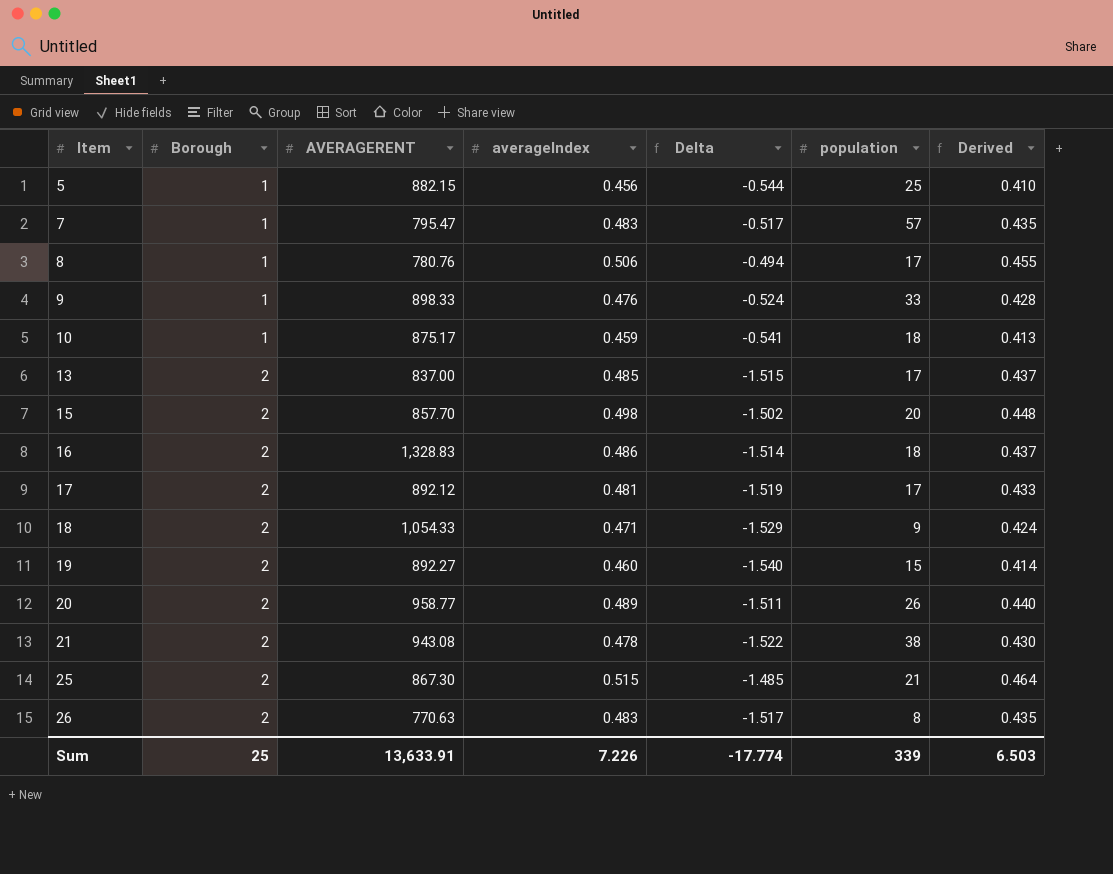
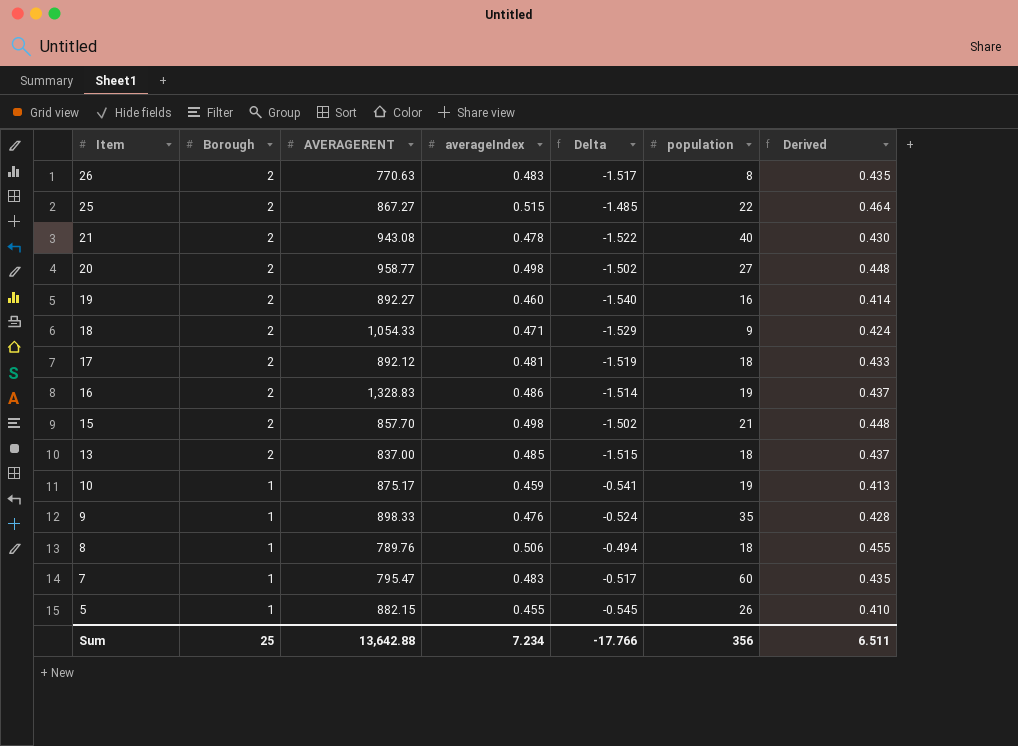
row order: Item ascending -> Item descending
25 | AVERAGERENT: 867.30 -> 867.27
25 | population: 21 -> 22
21 | population: 38 -> 40
20 | averageIndex: 0.489 -> 0.498
20 | Delta: -1.511 -> -1.502
20 | population: 26 -> 27
20 | Derived: 0.440 -> 0.448
19 | population: 15 -> 16
17 | population: 17 -> 18
16 | population: 18 -> 19
15 | population: 20 -> 21
13 | population: 17 -> 18
10 | population: 18 -> 19
9 | population: 33 -> 35
8 | AVERAGERENT: 780.76 -> 789.76
8 | population: 17 -> 18
7 | population: 57 -> 60
5 | averageIndex: 0.456 -> 0.455
5 | Delta: -0.544 -> -0.545
5 | population: 25 -> 26
Sum | AVERAGERENT: 13,633.91 -> 13,642.88
Sum | averageIndex: 7.226 -> 7.234
Sum | Delta: -17.774 -> -17.766
Sum | population: 339 -> 356
Sum | Derived: 6.503 -> 6.511

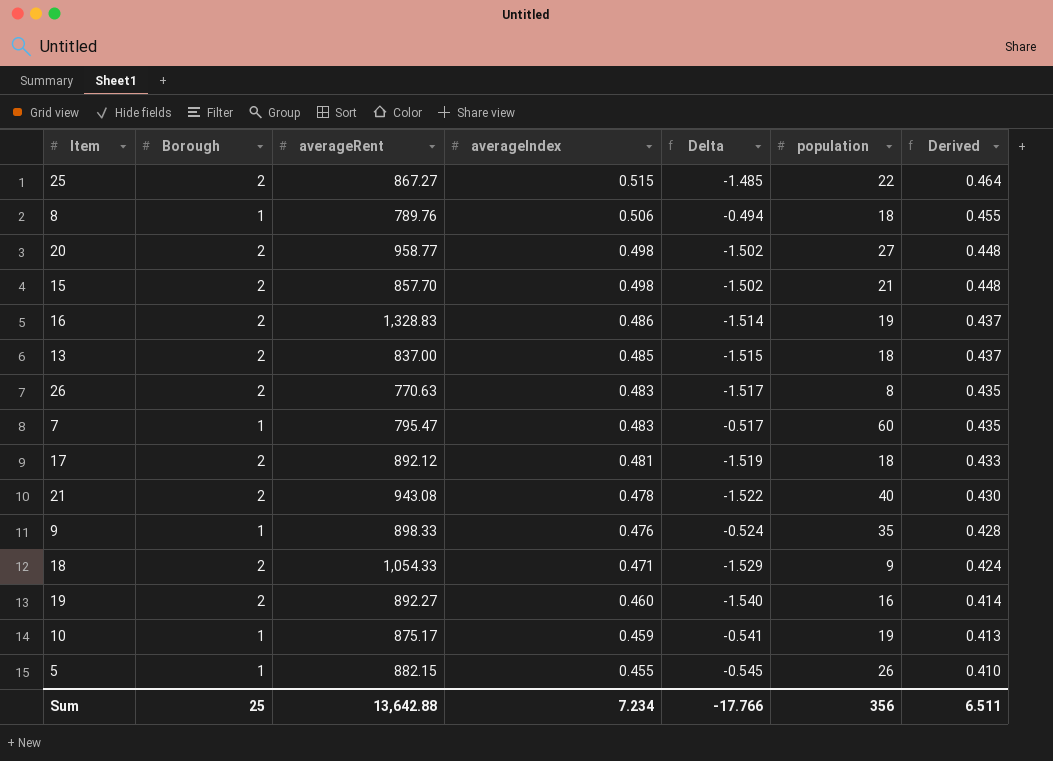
row order: Item descending -> averageIndex descending
column name: AVERAGERENT -> averageRent

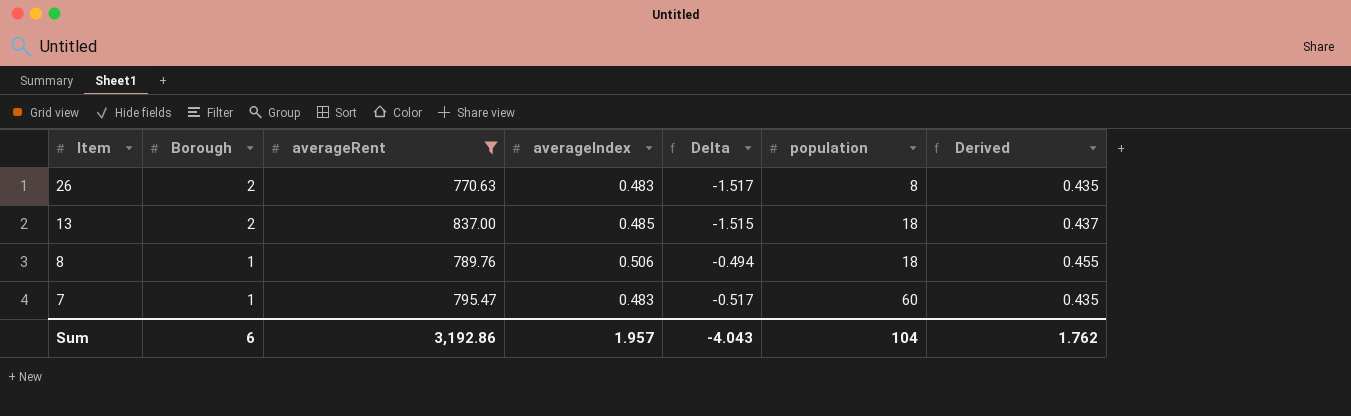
filter: none -> averageRent <= 837.00
row order: averageIndex descending -> Item descending
Sum | Borough: 25 -> 6
Sum | averageRent: 13,642.88 -> 3,192.86
Sum | averageIndex: 7.234 -> 1.957
Sum | Delta: -17.766 -> -4.043
Sum | population: 356 -> 104
Sum | Derived: 6.511 -> 1.762

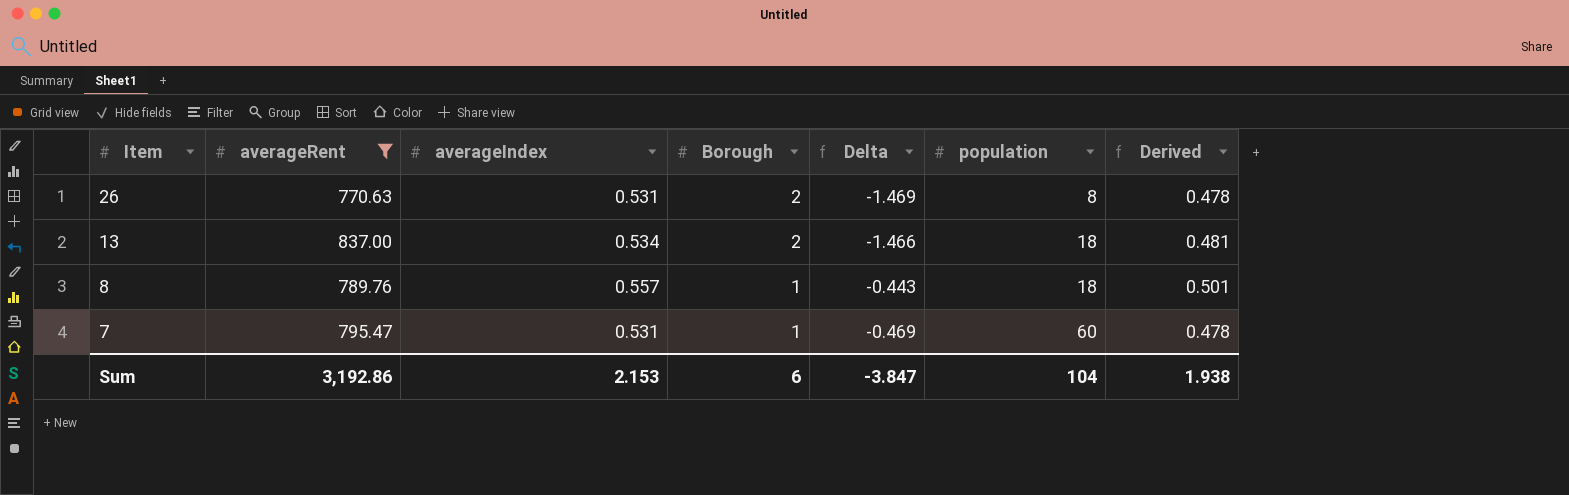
column Borough | position: 2 -> 4
26 | averageIndex: 0.483 -> 0.531
26 | Delta: -1.517 -> -1.469
26 | Derived: 0.435 -> 0.478
13 | averageIndex: 0.485 -> 0.534
13 | Delta: -1.515 -> -1.466
13 | Derived: 0.437 -> 0.481
8 | averageIndex: 0.506 -> 0.557
8 | Delta: -0.494 -> -0.443
8 | Derived: 0.455 -> 0.501
7 | averageIndex: 0.483 -> 0.531
7 | Delta: -0.517 -> -0.469
7 | Derived: 0.435 -> 0.478
Sum | averageIndex: 1.957 -> 2.153
Sum | Delta: -4.043 -> -3.847
Sum | Derived: 1.762 -> 1.938

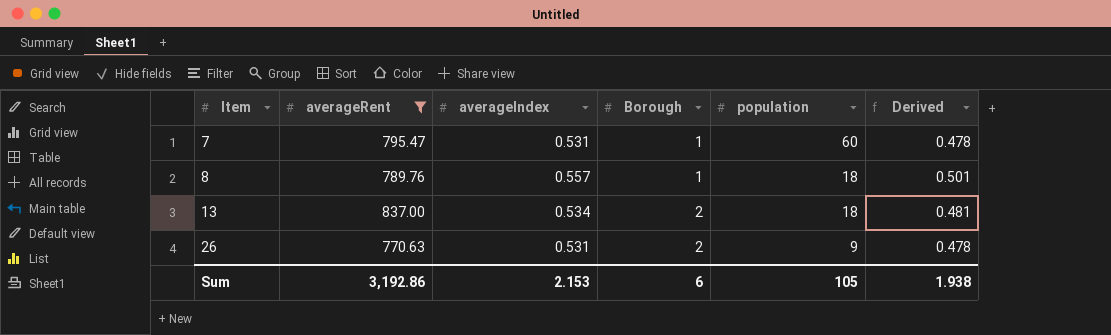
row order: Item descending -> Item ascending
column Delta | formula: [averageIndex] - [Borough] -> none
26 | population: 8 -> 9
Sum | population: 104 -> 105

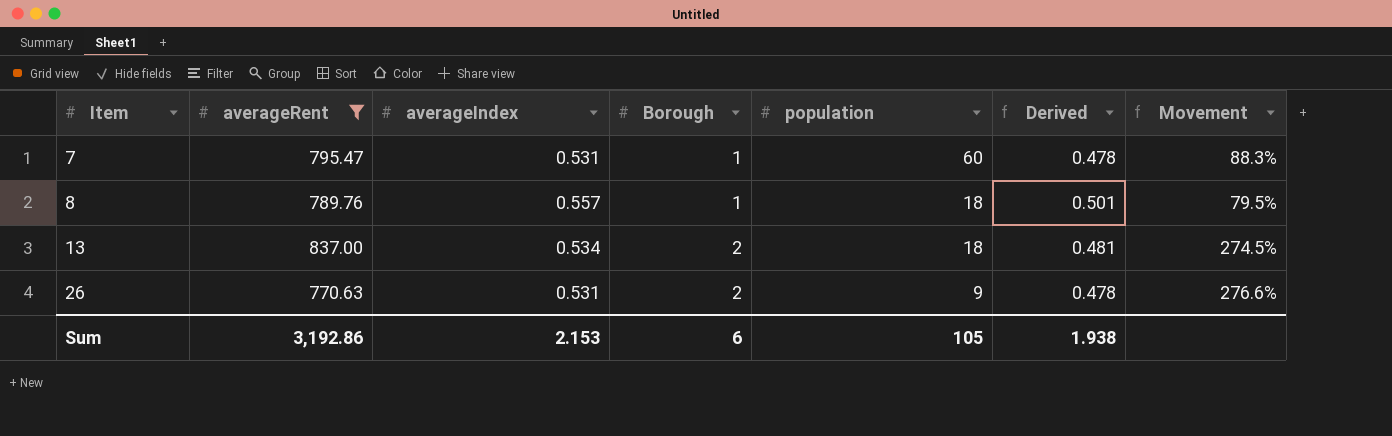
column Movement | formula: none -> ([Borough] - [averageIndex]) / [averageIndex]

